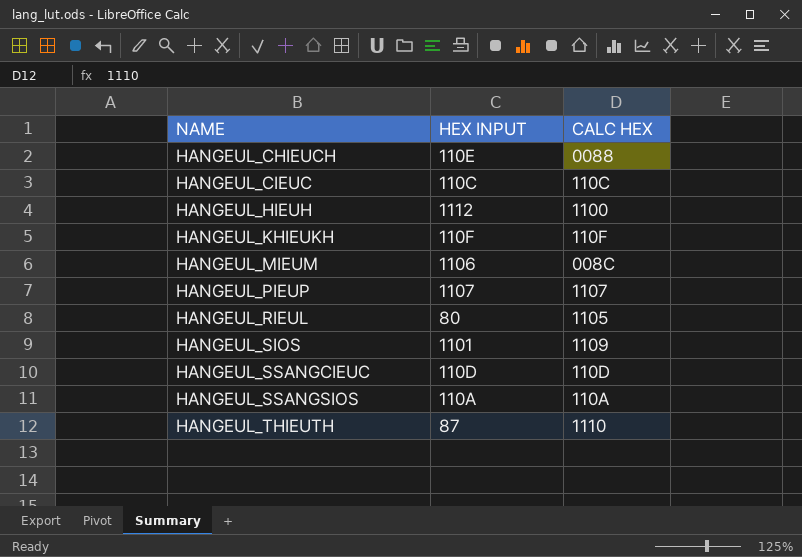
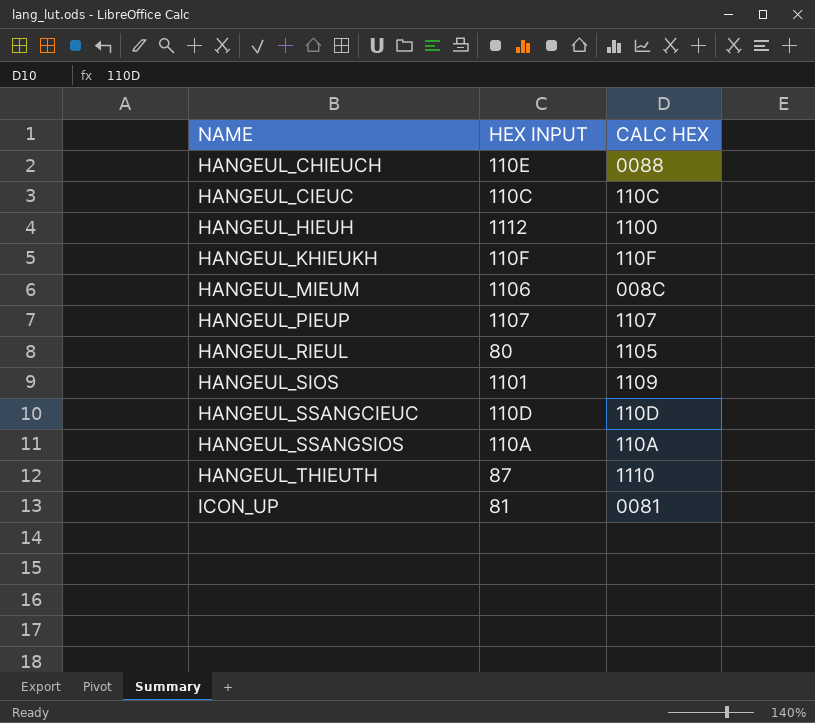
row ICON_UP: none -> 81 | 0081

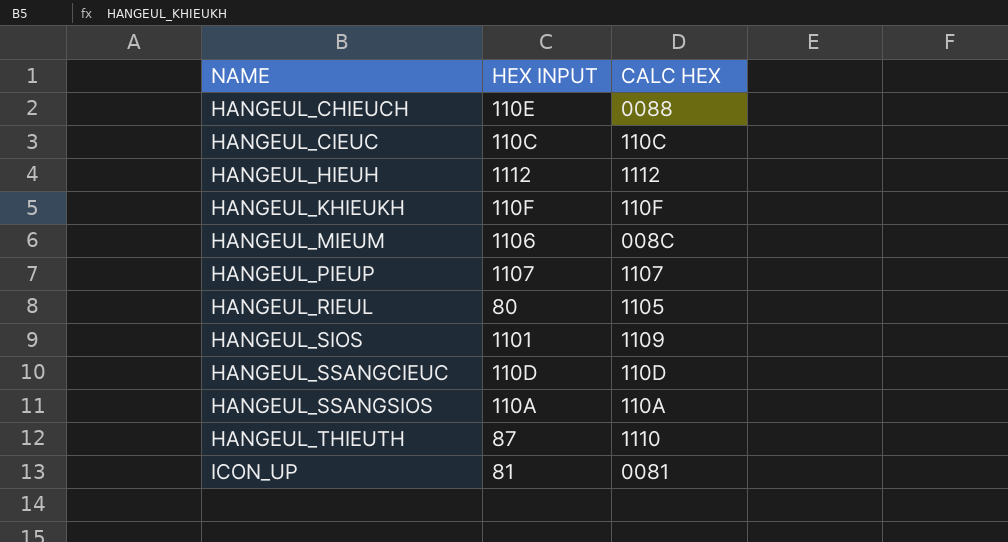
HANGEUL_HIEUH | CALC HEX: 1100 -> 1112

